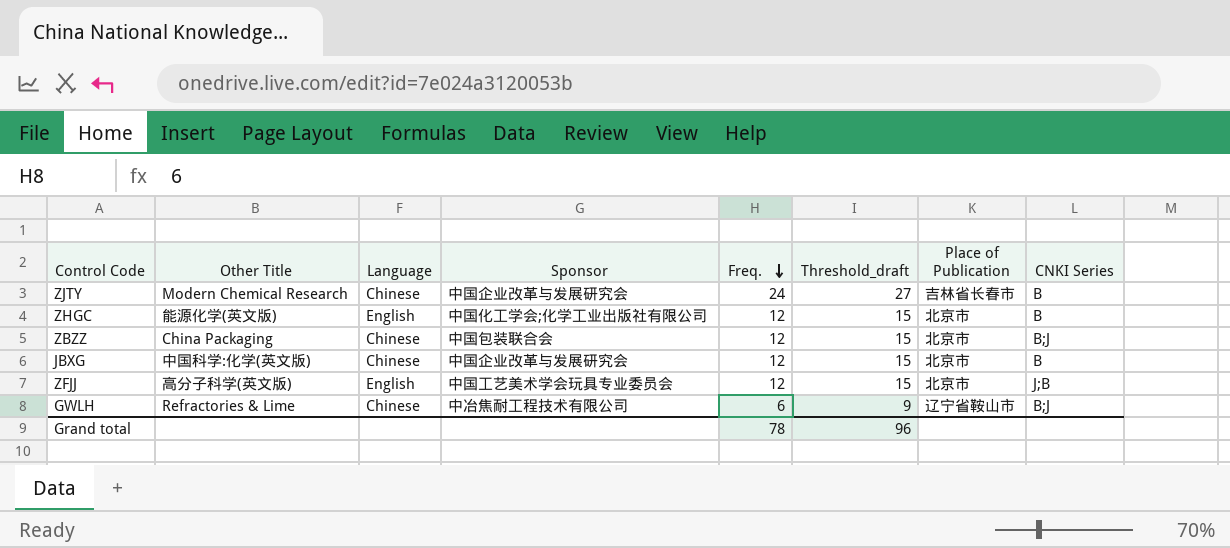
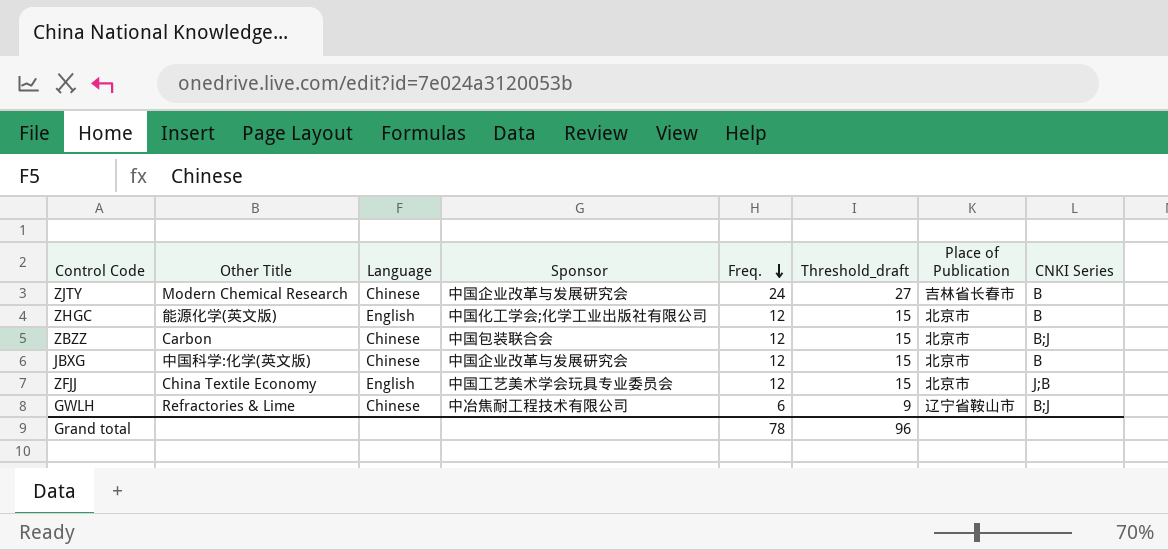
ZBZZ | Other Title: China Packaging -> Carbon
ZFJJ | Other Title: 高分子科学(英文版) -> China Textile Economy

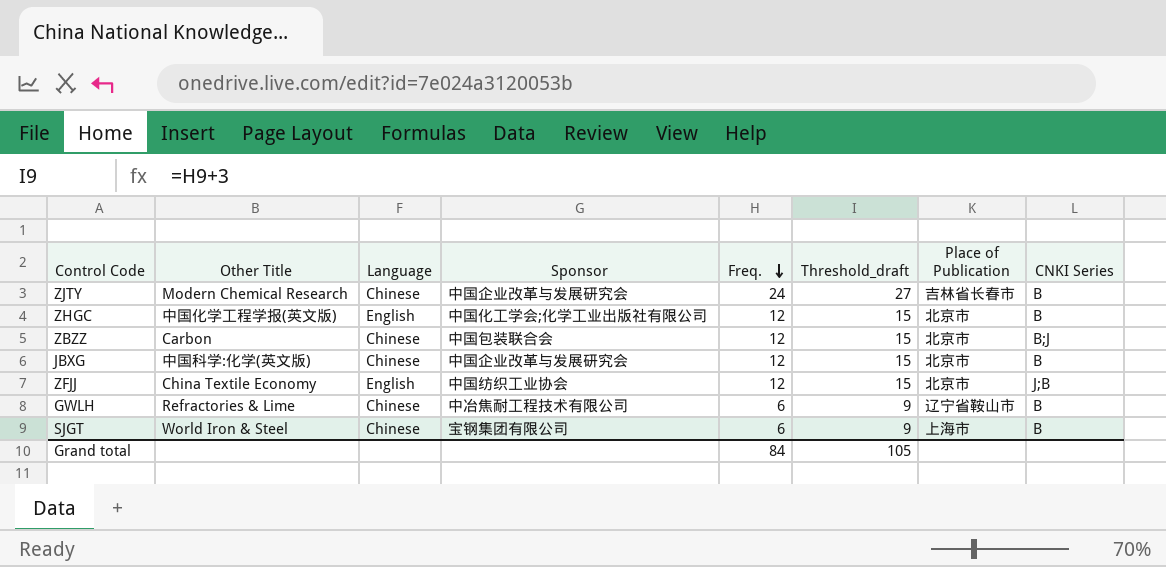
ZHGC | Other Title: 能源化学(英文版) -> 中国化学工程学报(英文版)
ZFJJ | Sponsor: 中国工艺美术学会玩具专业委员会 -> 中国纺织工业协会
GWLH | CNKI Series: B;J -> B
row SJGT: none -> World Iron & Steel | Chinese | 宝钢集团有限公司 | 6 | 9 | 上海市 | B
Grand total | Freq.: 78 -> 84
Grand total | Threshold_draft: 96 -> 105

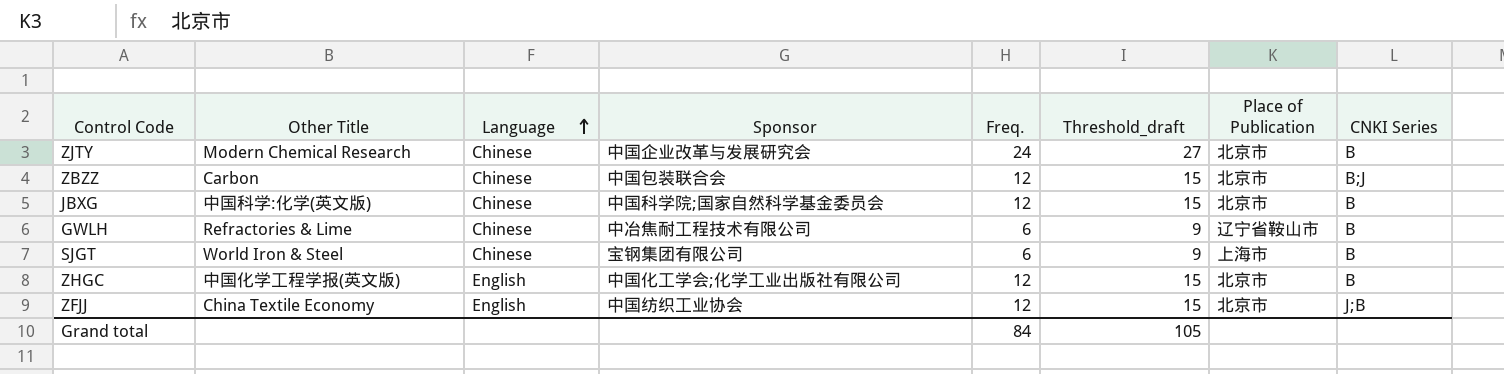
row order: Freq. descending -> Language ascending
ZJTY | Place of Publication: 吉林省长春市 -> 北京市
JBXG | Sponsor: 中国企业改革与发展研究会 -> 中国科学院;国家自然科学基金委员会

